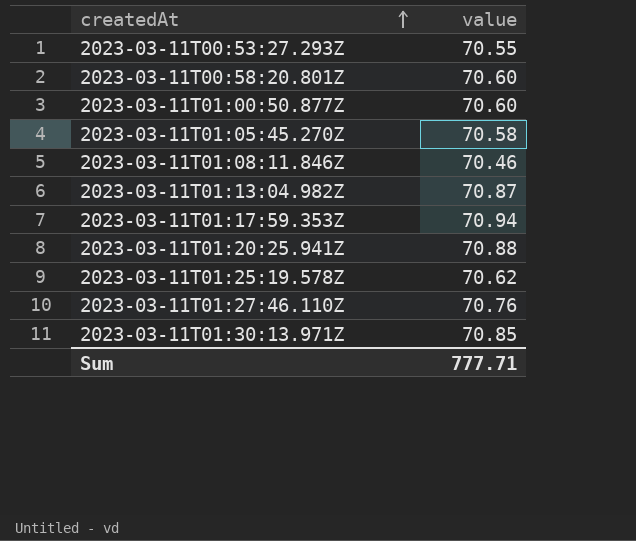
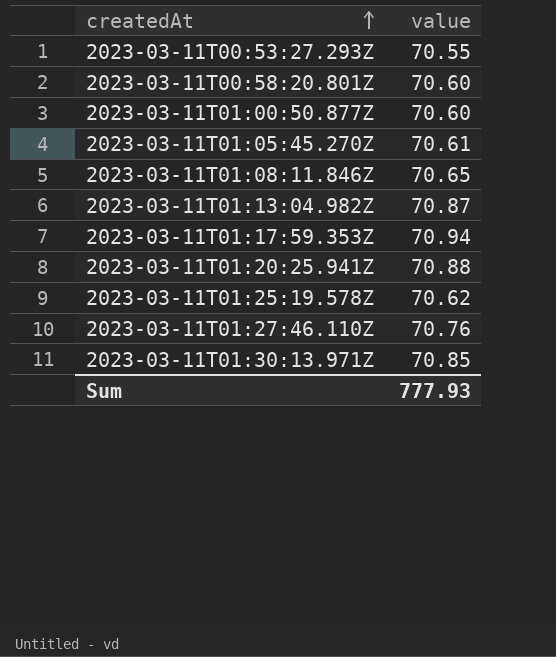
2023-03-11T01:05:45.270Z | value: 70.58 -> 70.61
2023-03-11T01:08:11.846Z | value: 70.46 -> 70.65
Sum | value: 777.71 -> 777.93

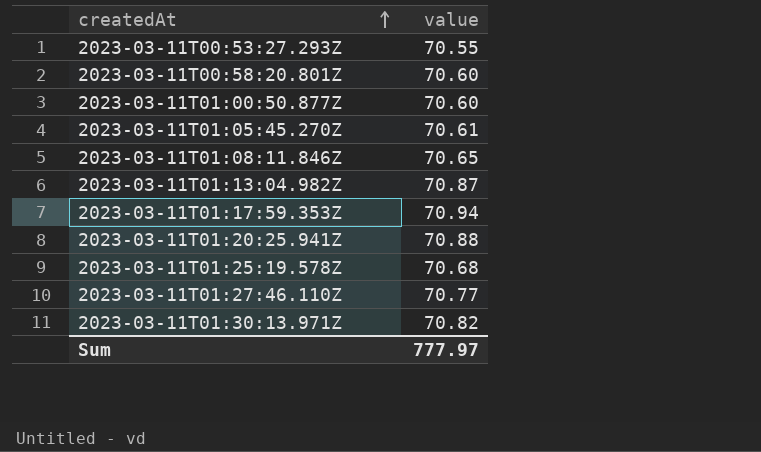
2023-03-11T01:25:19.578Z | value: 70.62 -> 70.68
2023-03-11T01:27:46.110Z | value: 70.76 -> 70.77
2023-03-11T01:30:13.971Z | value: 70.85 -> 70.82
Sum | value: 777.93 -> 777.97

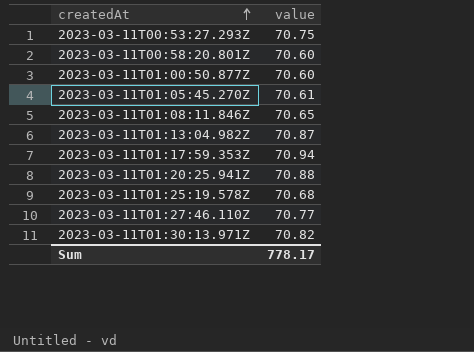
2023-03-11T00:53:27.293Z | value: 70.55 -> 70.75
Sum | value: 777.97 -> 778.17

